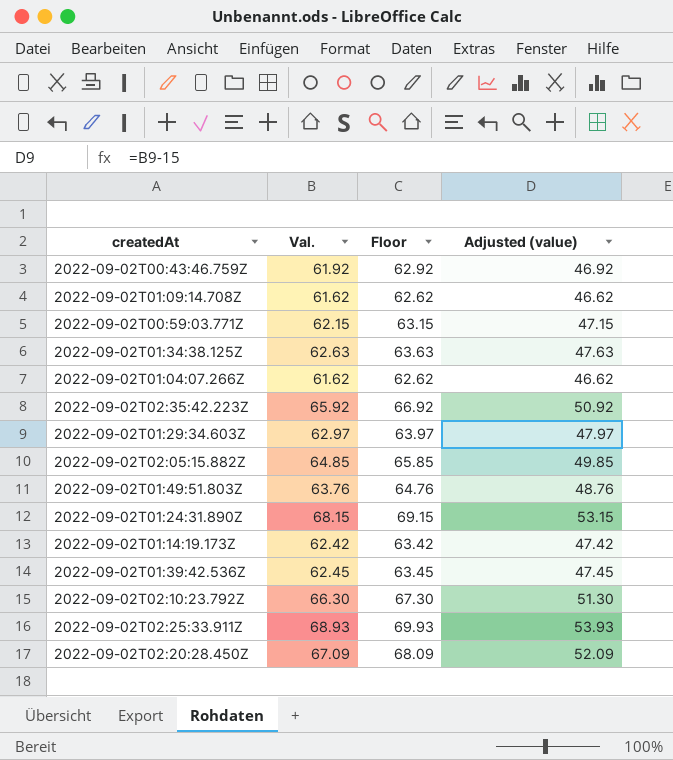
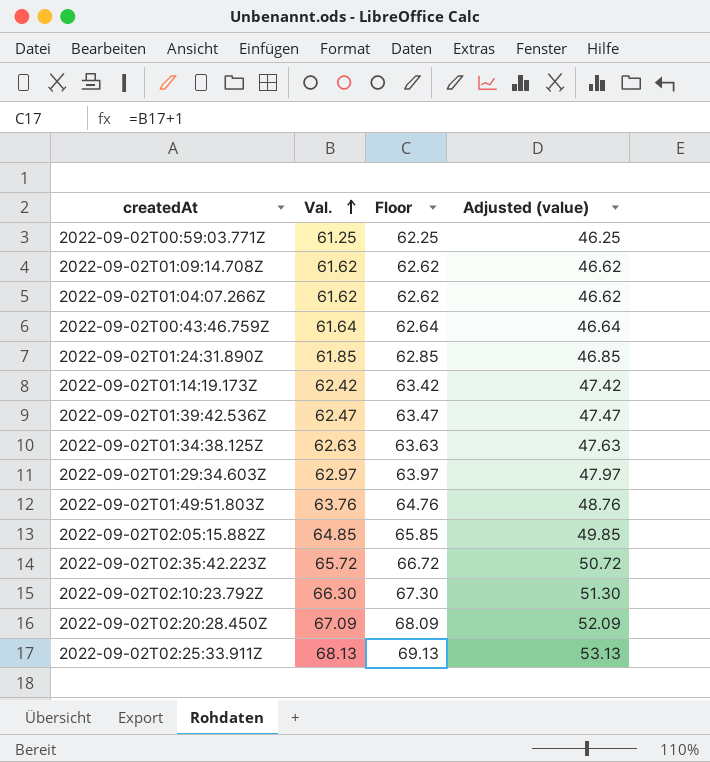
row order: none -> Val. ascending
2022-09-02T00:59:03.771Z | Val.: 62.15 -> 61.25
2022-09-02T00:59:03.771Z | Floor: 63.15 -> 62.25
2022-09-02T00:59:03.771Z | Adjusted (value): 47.15 -> 46.25
2022-09-02T00:43:46.759Z | Val.: 61.92 -> 61.64
2022-09-02T00:43:46.759Z | Floor: 62.92 -> 62.64
2022-09-02T00:43:46.759Z | Adjusted (value): 46.92 -> 46.64
2022-09-02T01:24:31.890Z | Val.: 68.15 -> 61.85
2022-09-02T01:24:31.890Z | Floor: 69.15 -> 62.85
2022-09-02T01:24:31.890Z | Adjusted (value): 53.15 -> 46.85
2022-09-02T01:39:42.536Z | Val.: 62.45 -> 62.47
2022-09-02T01:39:42.536Z | Floor: 63.45 -> 63.47
2022-09-02T01:39:42.536Z | Adjusted (value): 47.45 -> 47.47
2022-09-02T02:35:42.223Z | Val.: 65.92 -> 65.72
2022-09-02T02:35:42.223Z | Floor: 66.92 -> 66.72
2022-09-02T02:35:42.223Z | Adjusted (value): 50.92 -> 50.72
2022-09-02T02:25:33.911Z | Val.: 68.93 -> 68.13
2022-09-02T02:25:33.911Z | Floor: 69.93 -> 69.13
2022-09-02T02:25:33.911Z | Adjusted (value): 53.93 -> 53.13

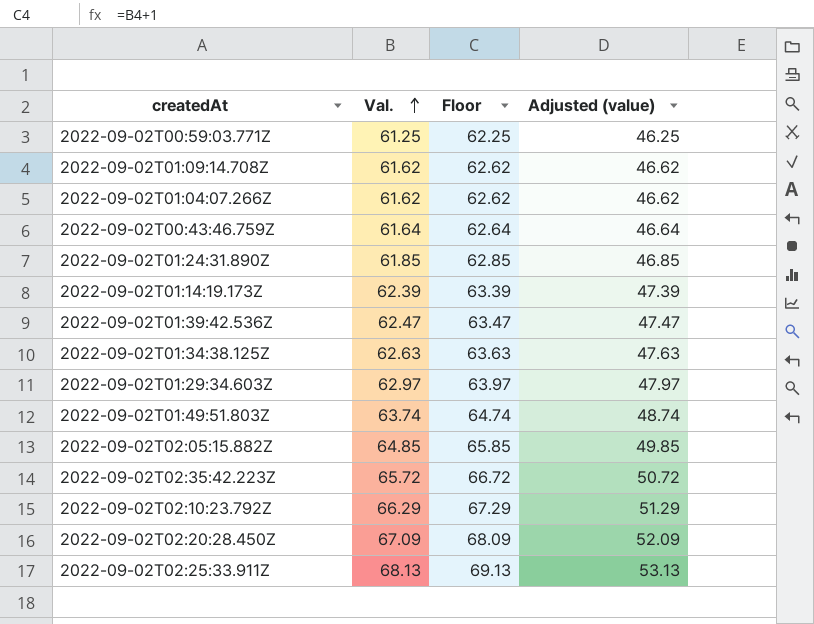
2022-09-02T01:14:19.173Z | Val.: 62.42 -> 62.39
2022-09-02T01:14:19.173Z | Floor: 63.42 -> 63.39
2022-09-02T01:14:19.173Z | Adjusted (value): 47.42 -> 47.39
2022-09-02T01:49:51.803Z | Val.: 63.76 -> 63.74
2022-09-02T01:49:51.803Z | Floor: 64.76 -> 64.74
2022-09-02T01:49:51.803Z | Adjusted (value): 48.76 -> 48.74
2022-09-02T02:10:23.792Z | Val.: 66.30 -> 66.29
2022-09-02T02:10:23.792Z | Floor: 67.30 -> 67.29
2022-09-02T02:10:23.792Z | Adjusted (value): 51.30 -> 51.29

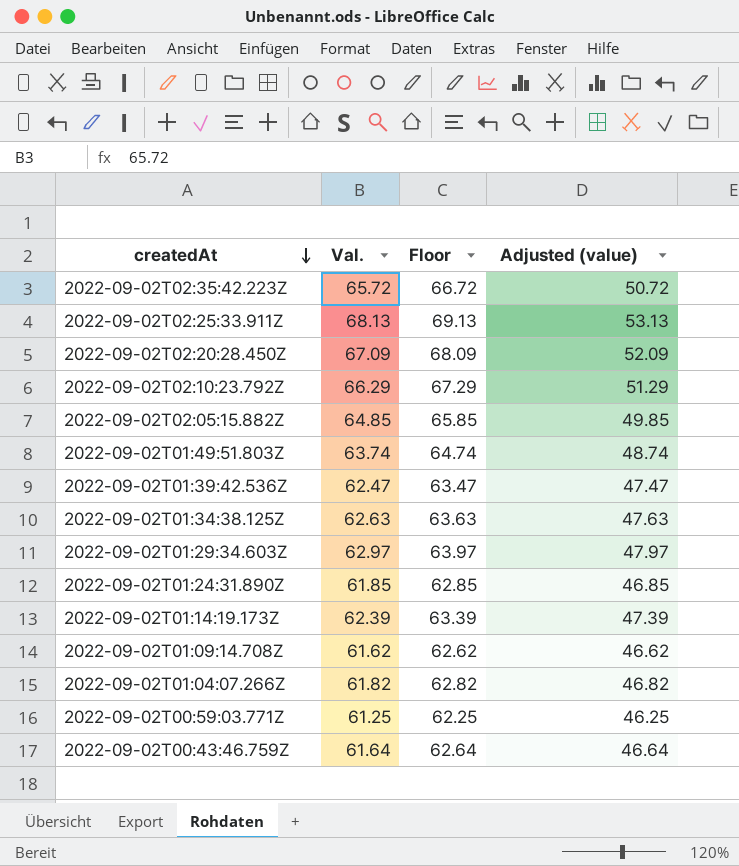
row order: Val. ascending -> createdAt descending
2022-09-02T01:04:07.266Z | Val.: 61.62 -> 61.82
2022-09-02T01:04:07.266Z | Floor: 62.62 -> 62.82
2022-09-02T01:04:07.266Z | Adjusted (value): 46.62 -> 46.82

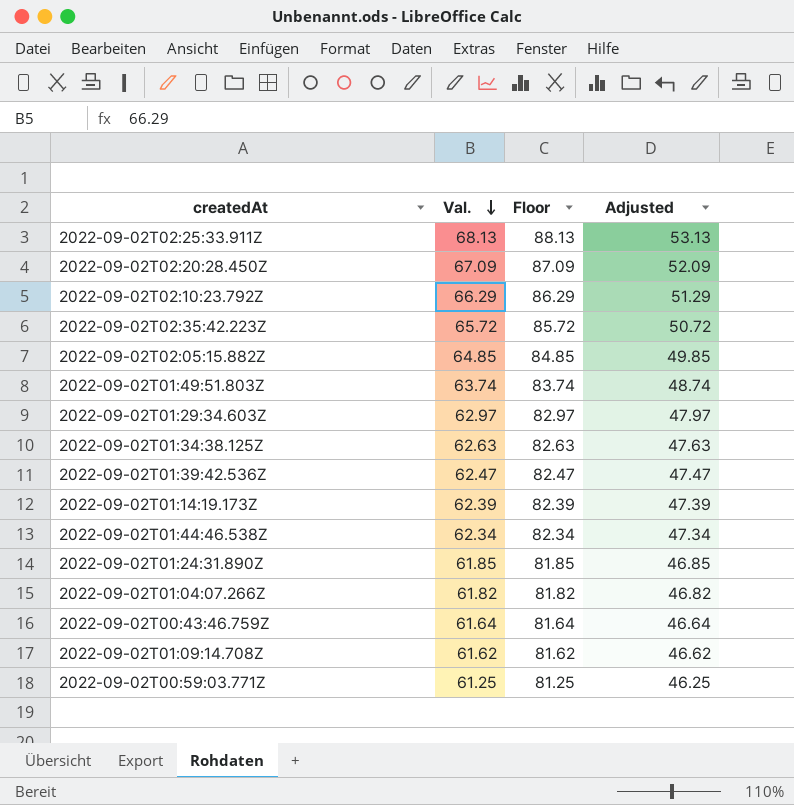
row order: createdAt descending -> Val. descending
column Floor | formula: [Val.] + 1 -> [Val.] + 20
column name: Adjusted (value) -> Adjusted
row 2022-09-02T01:44:46.538Z: none -> 62.34 | 82.34 | 47.34

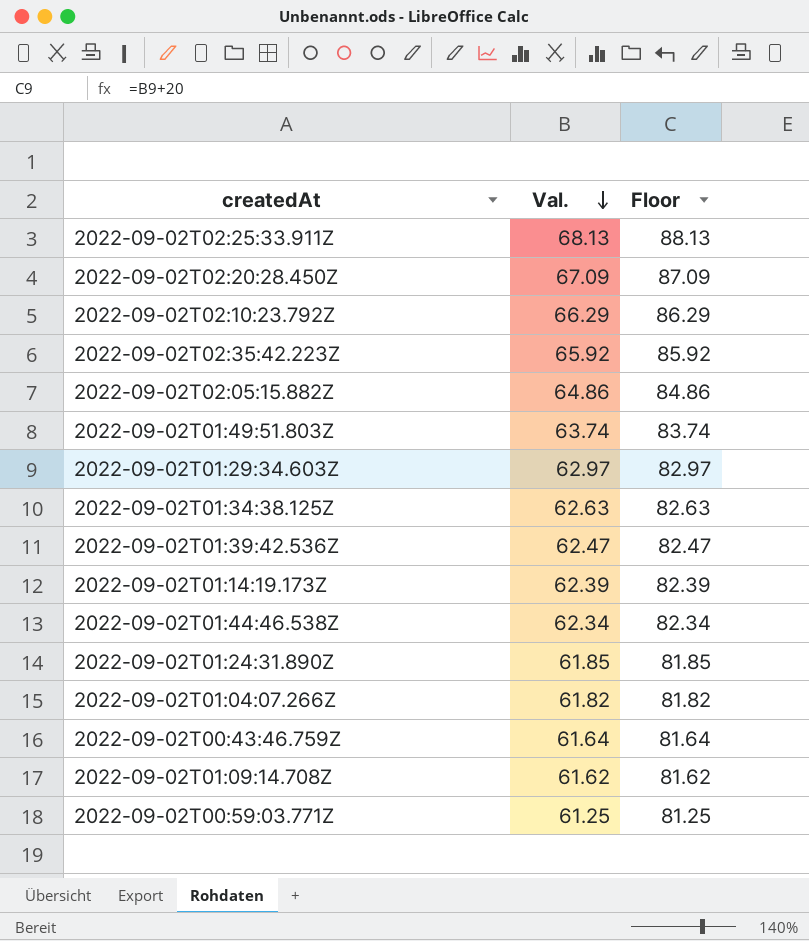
column Adjusted | formula: [Val.] - 15 -> none
2022-09-02T02:35:42.223Z | Val.: 65.72 -> 65.92
2022-09-02T02:35:42.223Z | Floor: 85.72 -> 85.92
2022-09-02T02:05:15.882Z | Val.: 64.85 -> 64.86
2022-09-02T02:05:15.882Z | Floor: 84.85 -> 84.86

